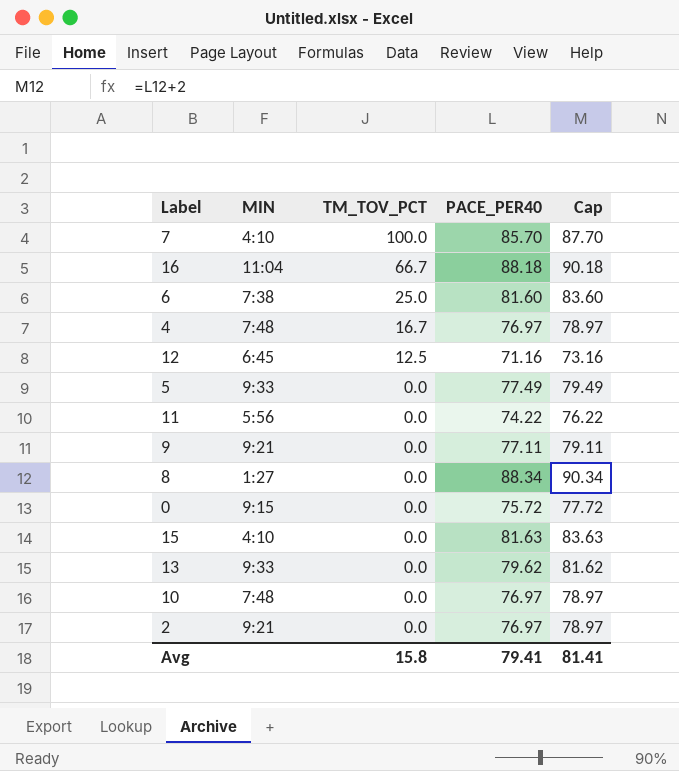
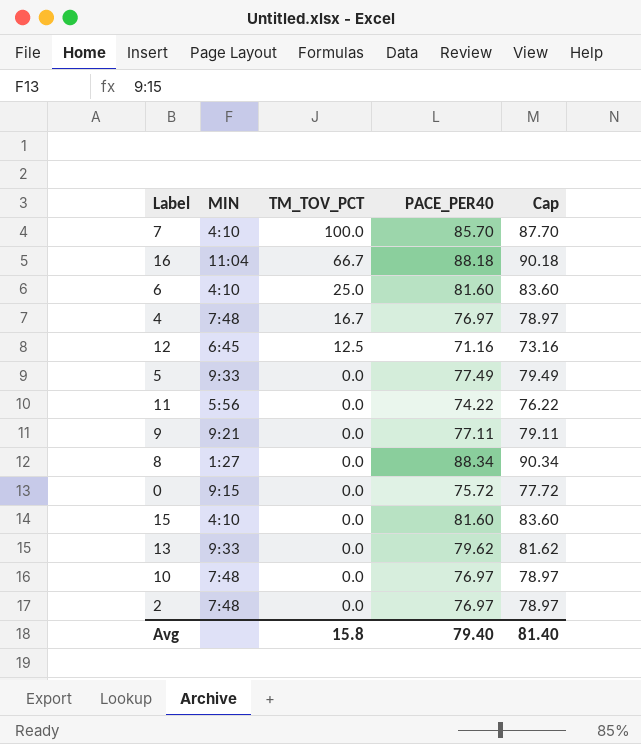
6 | MIN: 7:38 -> 4:10
15 | PACE_PER40: 81.63 -> 81.60
15 | Cap: 83.63 -> 83.60
2 | MIN: 9:21 -> 7:48
Avg | PACE_PER40: 79.41 -> 79.40
Avg | Cap: 81.41 -> 81.40

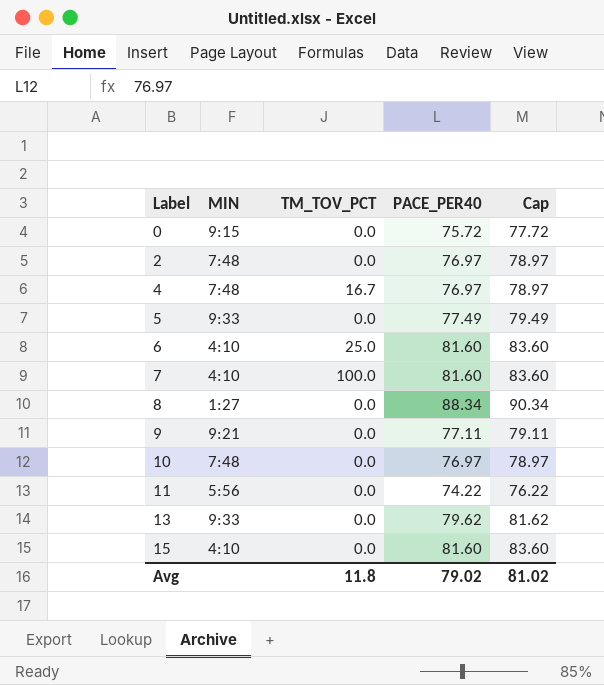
row order: TM_TOV_PCT descending -> Label ascending
row 16: 11:04 | 66.7 | 88.18 | 90.18 -> none
row 12: 6:45 | 12.5 | 71.16 | 73.16 -> none
7 | PACE_PER40: 85.70 -> 81.60
7 | Cap: 87.70 -> 83.60
Avg | TM_TOV_PCT: 15.8 -> 11.8
Avg | PACE_PER40: 79.40 -> 79.02
Avg | Cap: 81.40 -> 81.02

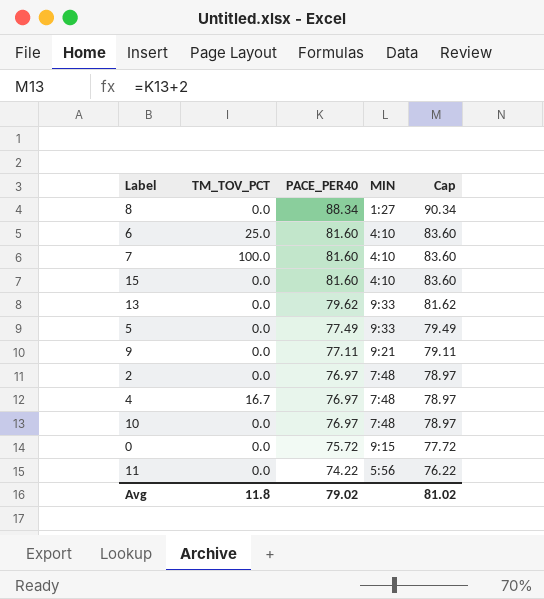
row order: Label ascending -> PACE_PER40 descending
column MIN | position: 2 -> 4

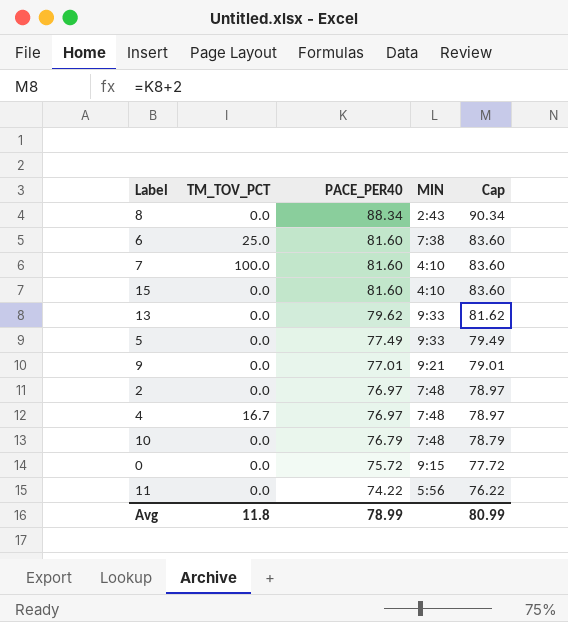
8 | MIN: 1:27 -> 2:43
6 | MIN: 4:10 -> 7:38
9 | PACE_PER40: 77.11 -> 77.01
9 | Cap: 79.11 -> 79.01
10 | PACE_PER40: 76.97 -> 76.79
10 | Cap: 78.97 -> 78.79
Avg | PACE_PER40: 79.02 -> 78.99
Avg | Cap: 81.02 -> 80.99

